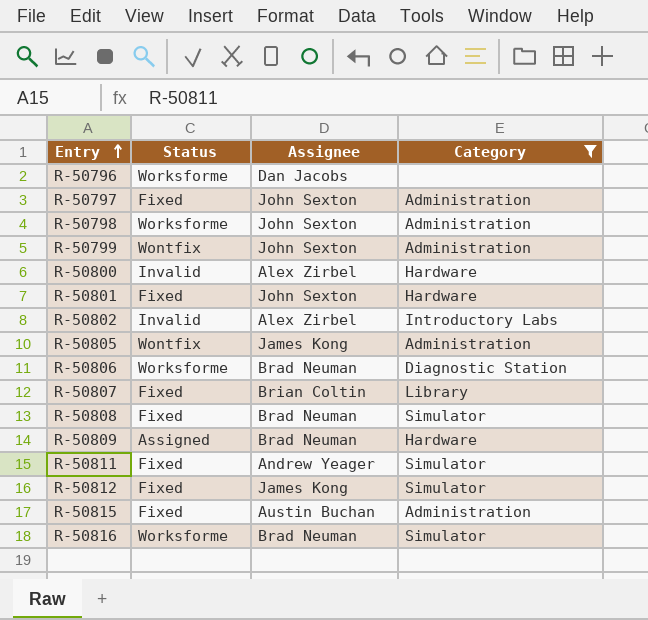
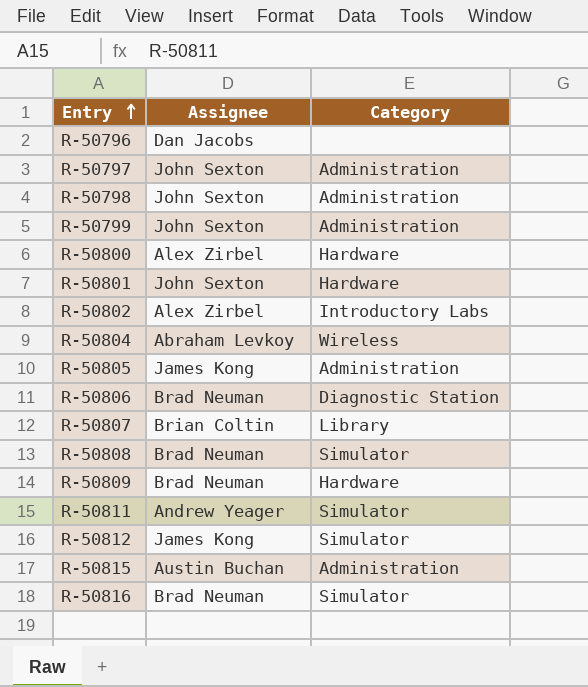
filter: Category != Wireless -> none
column Status | position: 2 -> none

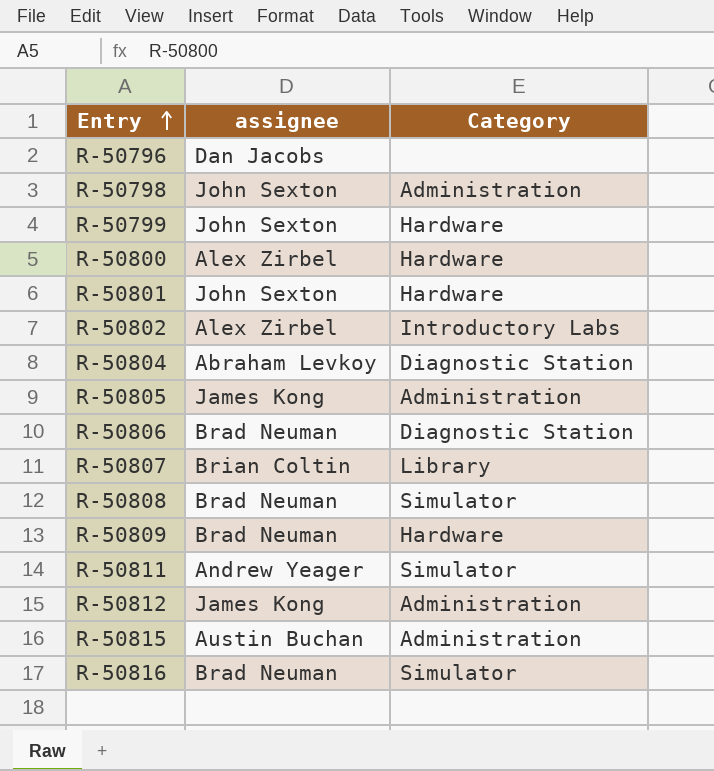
column name: Assignee -> assignee
row R-50797: John Sexton | Administration -> none
R-50799 | Category: Administration -> Hardware
R-50804 | Category: Wireless -> Diagnostic Station
R-50812 | Category: Simulator -> Administration

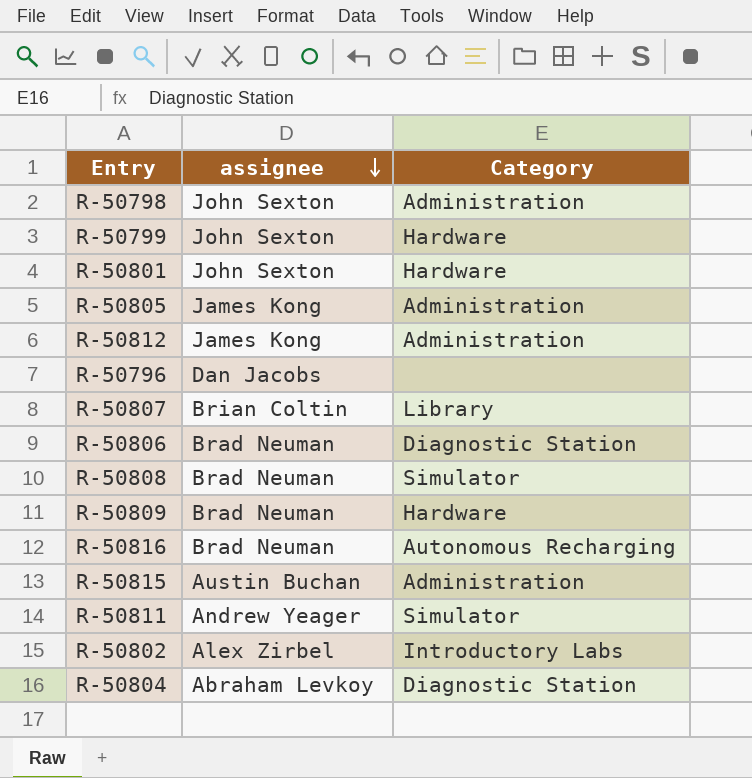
row order: Entry ascending -> assignee descending
row R-50800: Alex Zirbel | Hardware -> none
R-50816 | Category: Simulator -> Autonomous Recharging

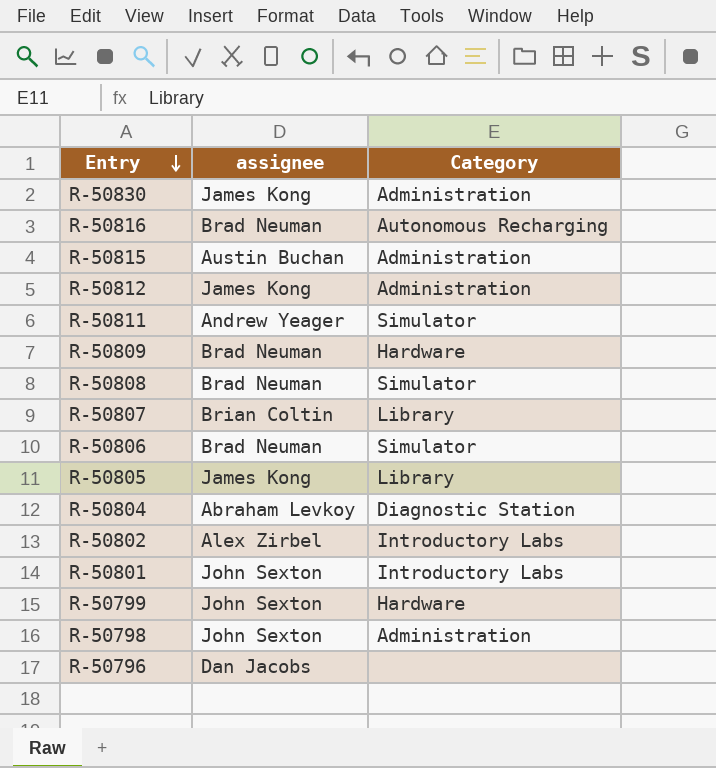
row order: assignee descending -> Entry descending
row R-50830: none -> James Kong | Administration
R-50806 | Category: Diagnostic Station -> Simulator
R-50805 | Category: Administration -> Library
R-50801 | Category: Hardware -> Introductory Labs

